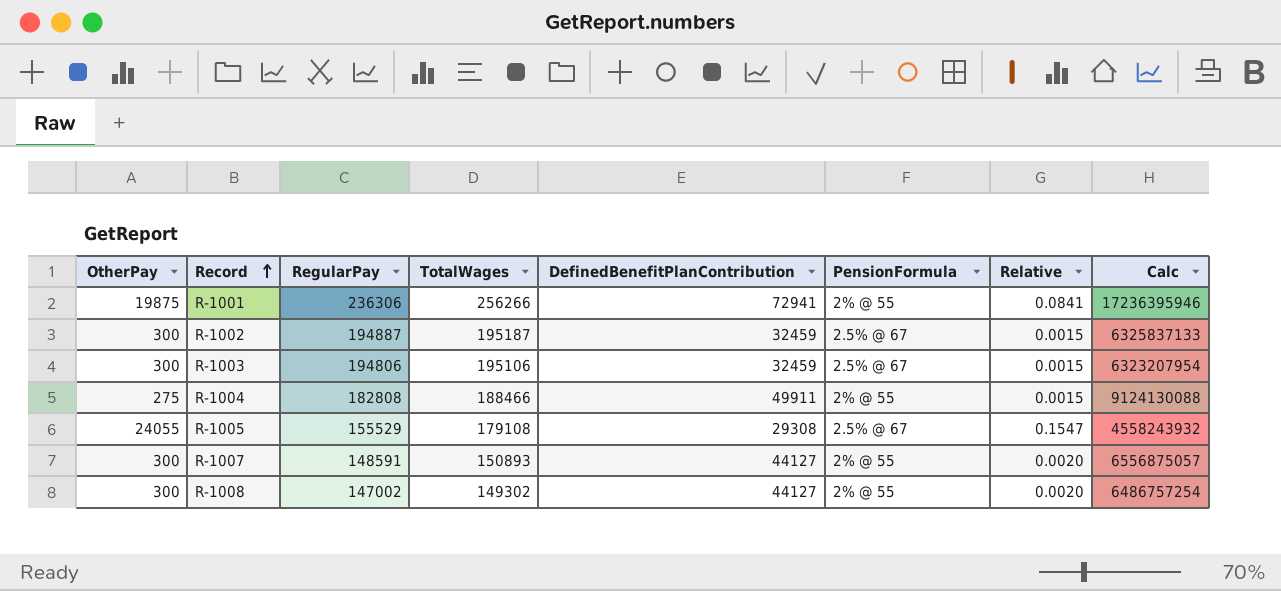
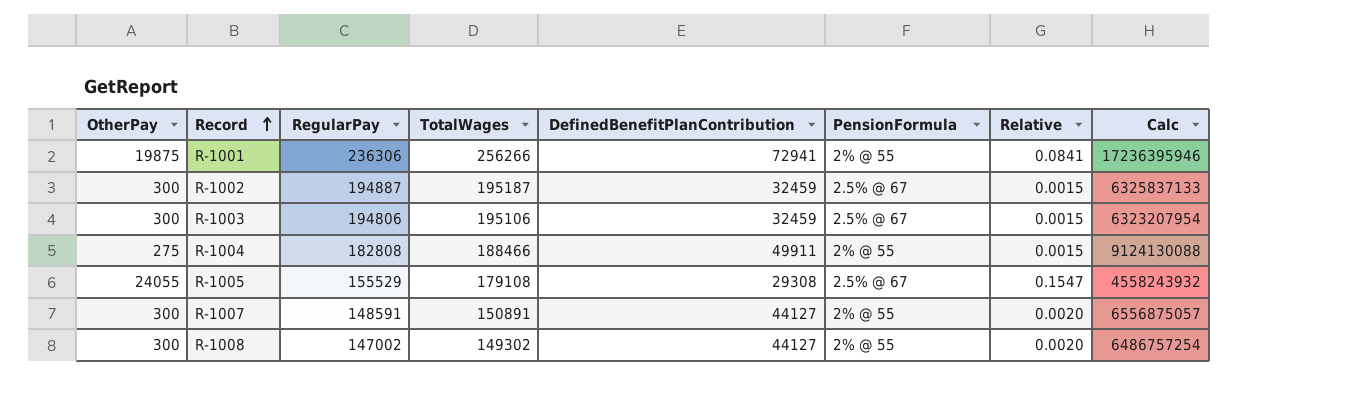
R-1007 | TotalWages: 150893 -> 150891

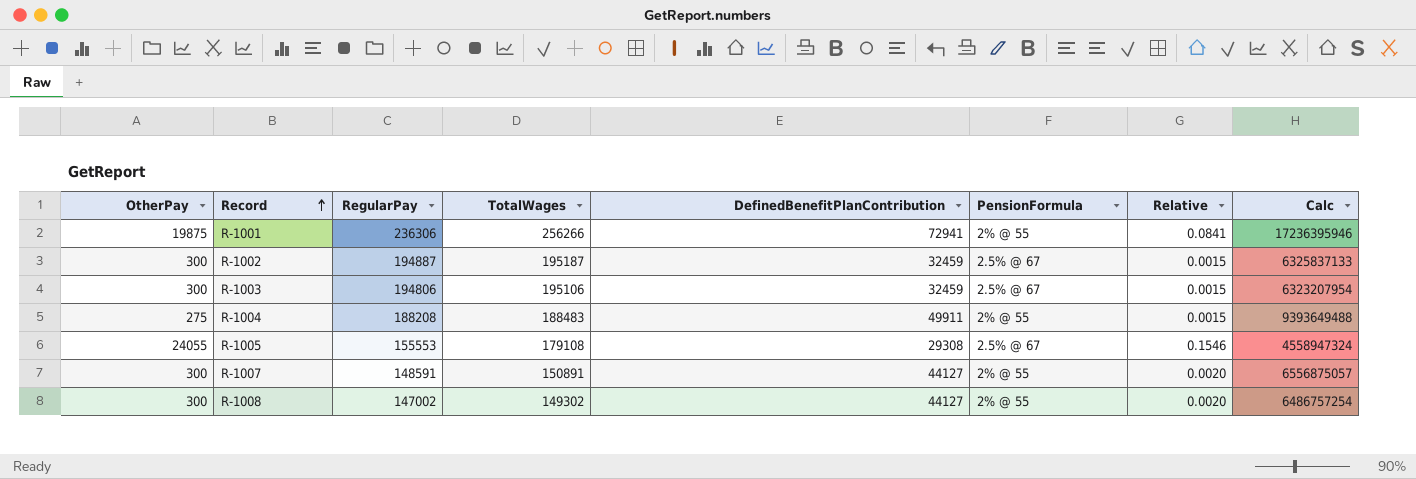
R-1004 | RegularPay: 182808 -> 188208
R-1004 | TotalWages: 188466 -> 188483
R-1004 | Calc: 9124130088 -> 9393649488
R-1005 | RegularPay: 155529 -> 155553
R-1005 | Relative: 0.1547 -> 0.1546
R-1005 | Calc: 4558243932 -> 4558947324

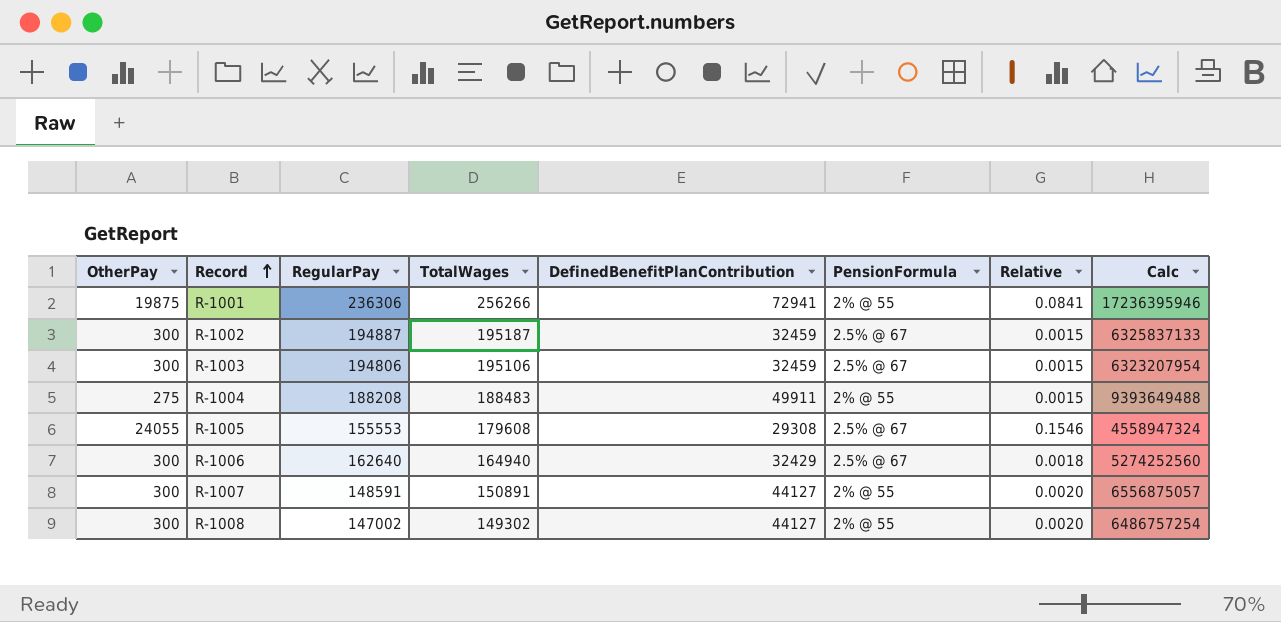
R-1005 | TotalWages: 179108 -> 179608
row R-1006: none -> 300 | 162640 | 164940 | 32429 | 2.5% @ 67 | 0.0018 | 5274252560

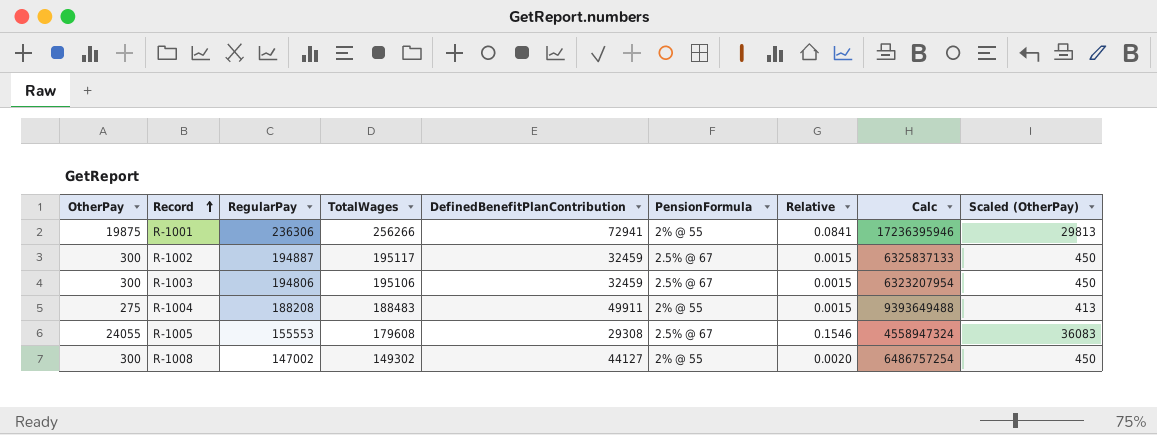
column Scaled (OtherPay) | formula: none -> [OtherPay] * 1.5
row R-1006: 300 | 162640 | 164940 | 32429 | 2.5% @ 67 | 0.0018 | 5274252560 -> none
row R-1007: 300 | 148591 | 150891 | 44127 | 2% @ 55 | 0.0020 | 6556875057 -> none
R-1002 | TotalWages: 195187 -> 195117

